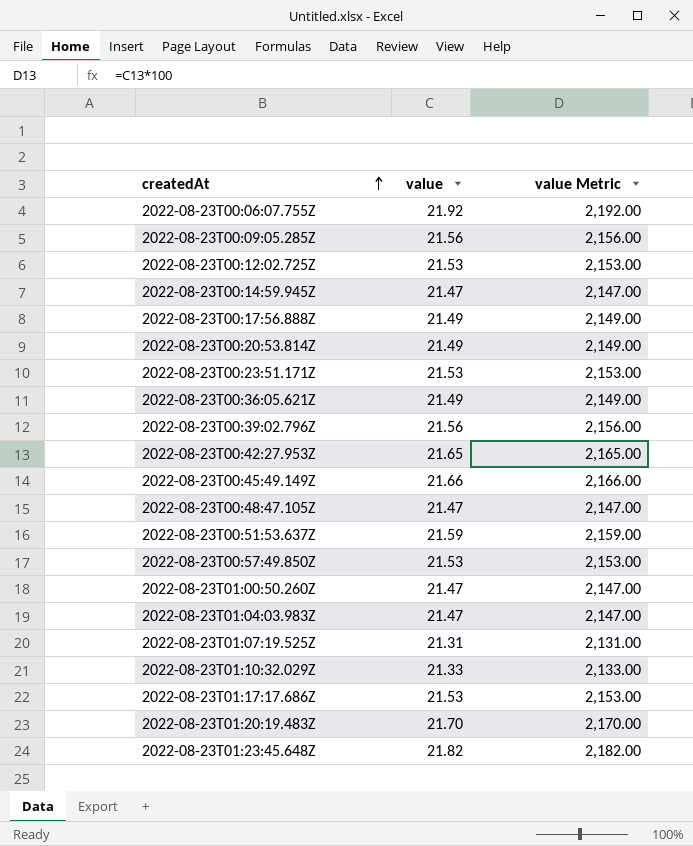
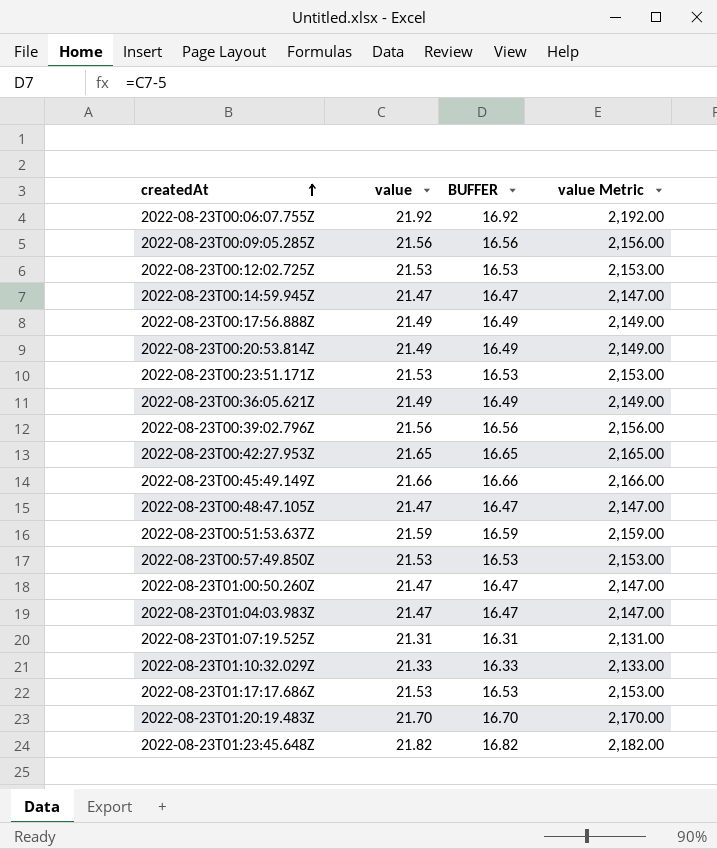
column BUFFER | formula: none -> [value] - 5

